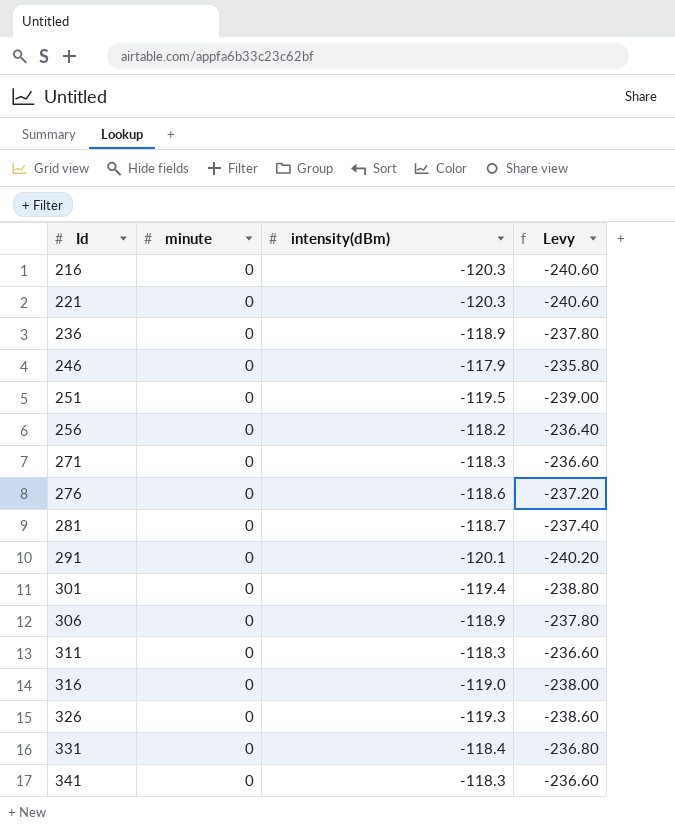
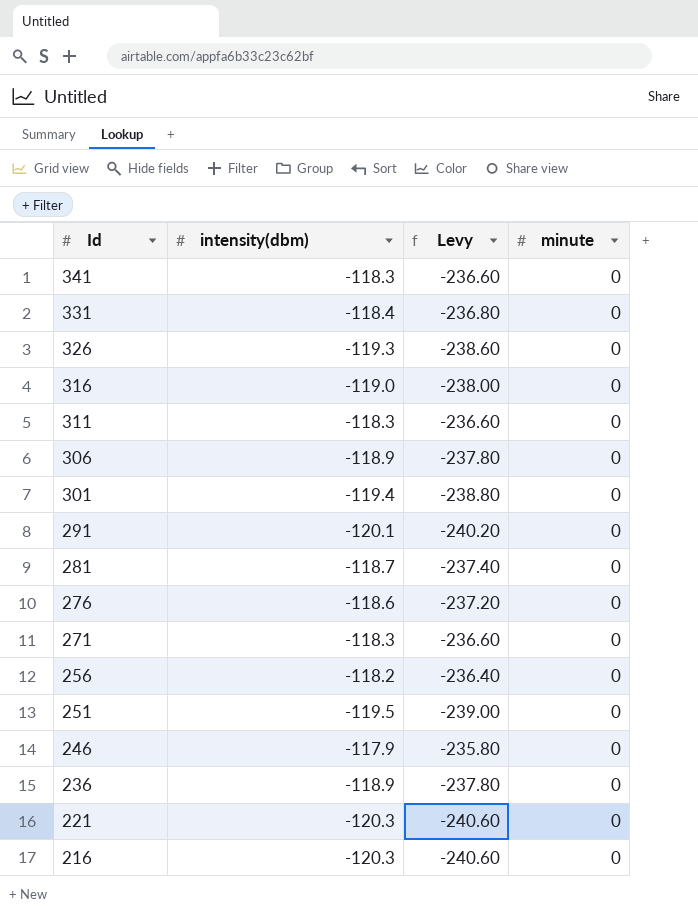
row order: Id ascending -> Id descending
column name: intensity(dBm) -> intensity(dbm)
column minute | position: 2 -> 4

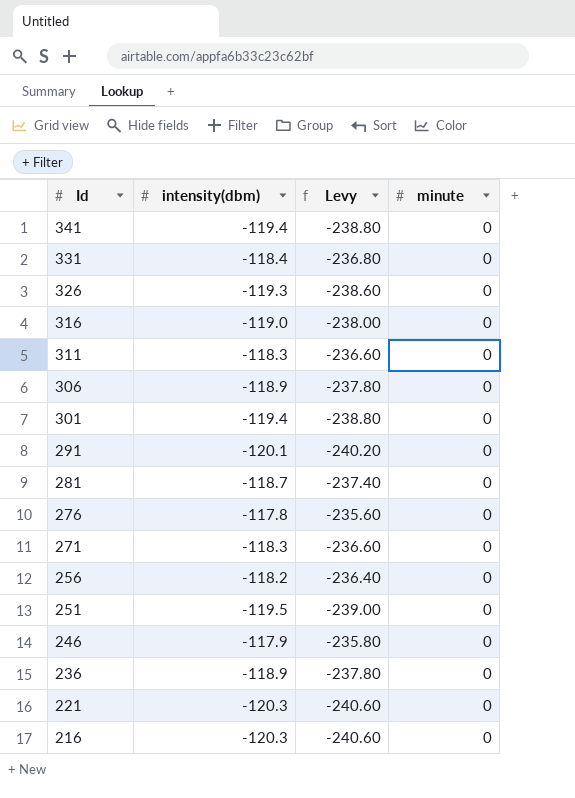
341 | intensity(dbm): -118.3 -> -119.4
341 | Levy: -236.60 -> -238.80
276 | intensity(dbm): -118.6 -> -117.8
276 | Levy: -237.20 -> -235.60

